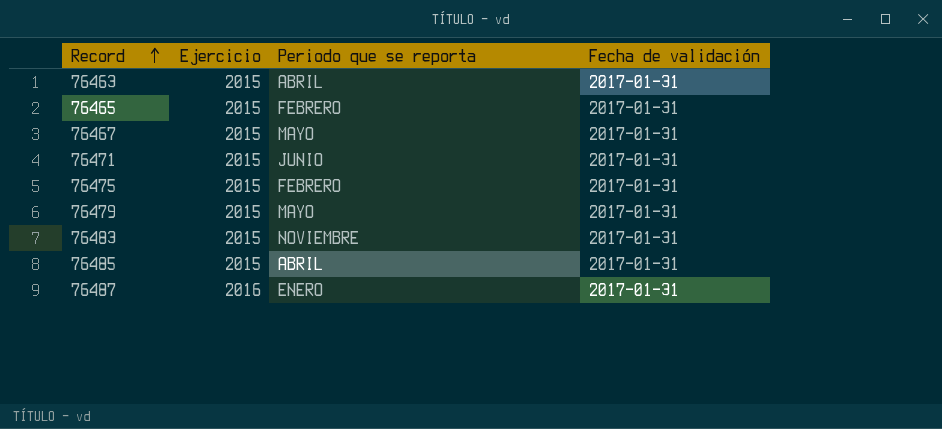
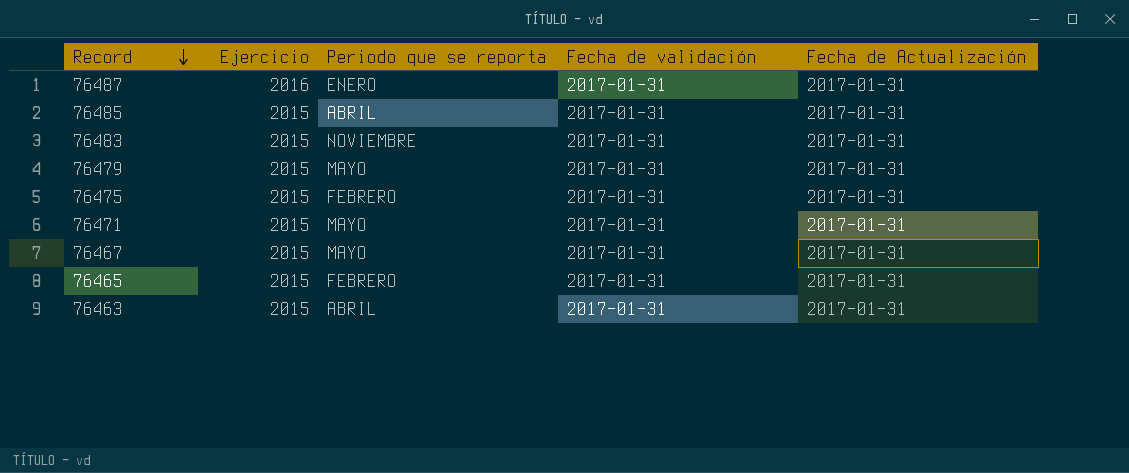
row order: Record ascending -> Record descending
column Fecha de Actualización | position: none -> 5
76471 | Periodo que se reporta: JUNIO -> MAYO

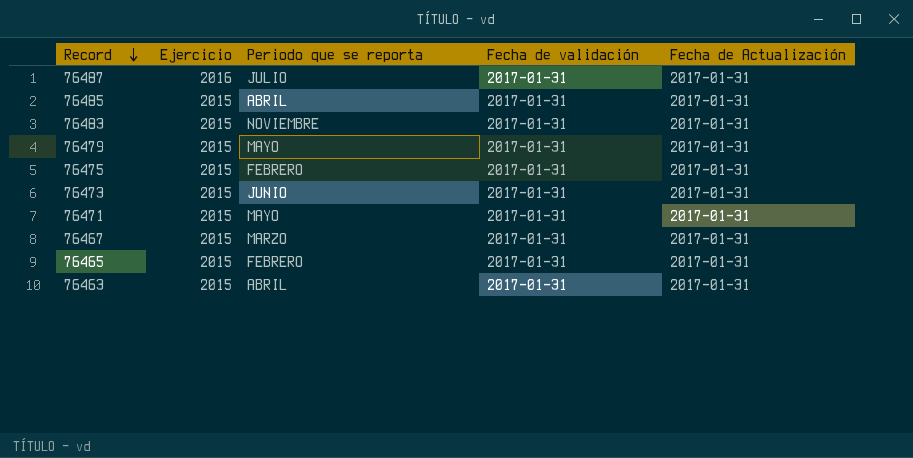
76487 | Periodo que se reporta: ENERO -> JULIO
row 76473: none -> 2015 | JUNIO | 2017-01-31 | 2017-01-31
76467 | Periodo que se reporta: MAYO -> MARZO

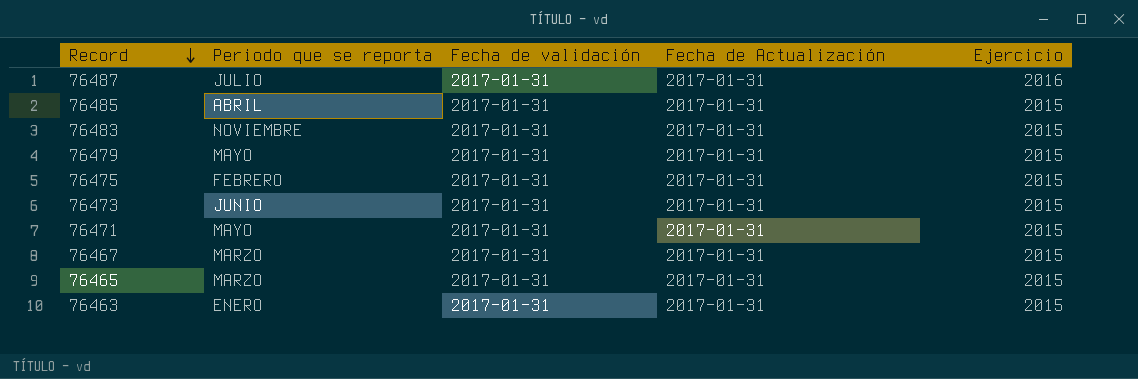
column Ejercicio | position: 2 -> 5
76465 | Periodo que se reporta: FEBRERO -> MARZO
76463 | Periodo que se reporta: ABRIL -> ENERO

